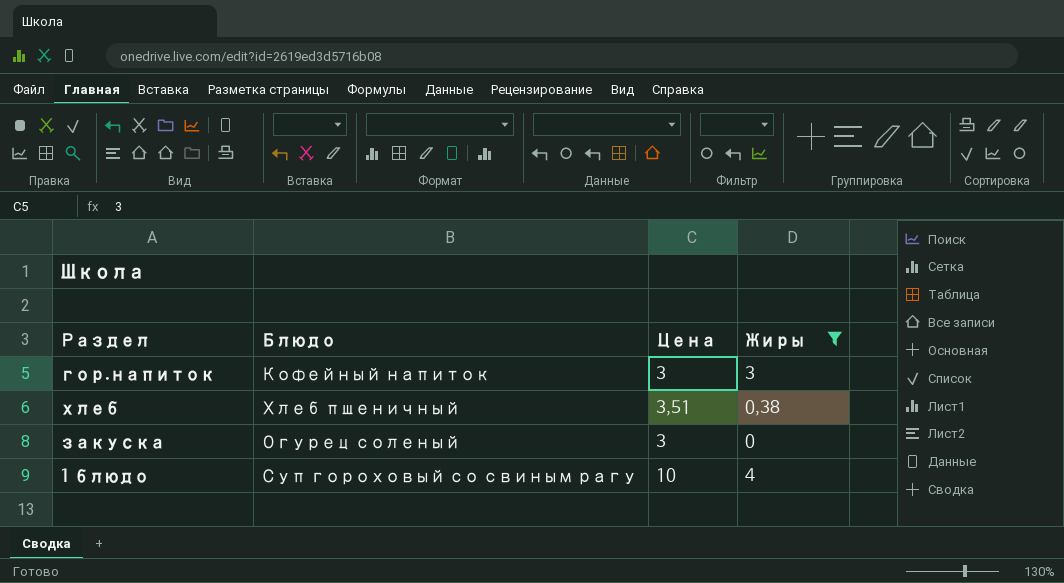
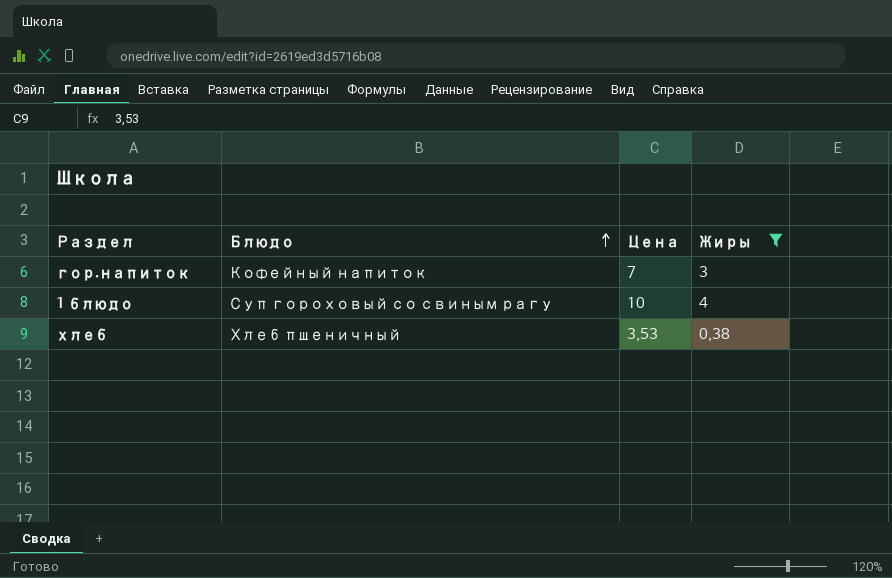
row order: none -> Блюдо ascending
row закуска: Огурец соленый | 3 | 0 -> none
гор.напиток | Цена: 3 -> 7
хлеб | Цена: 3,51 -> 3,53

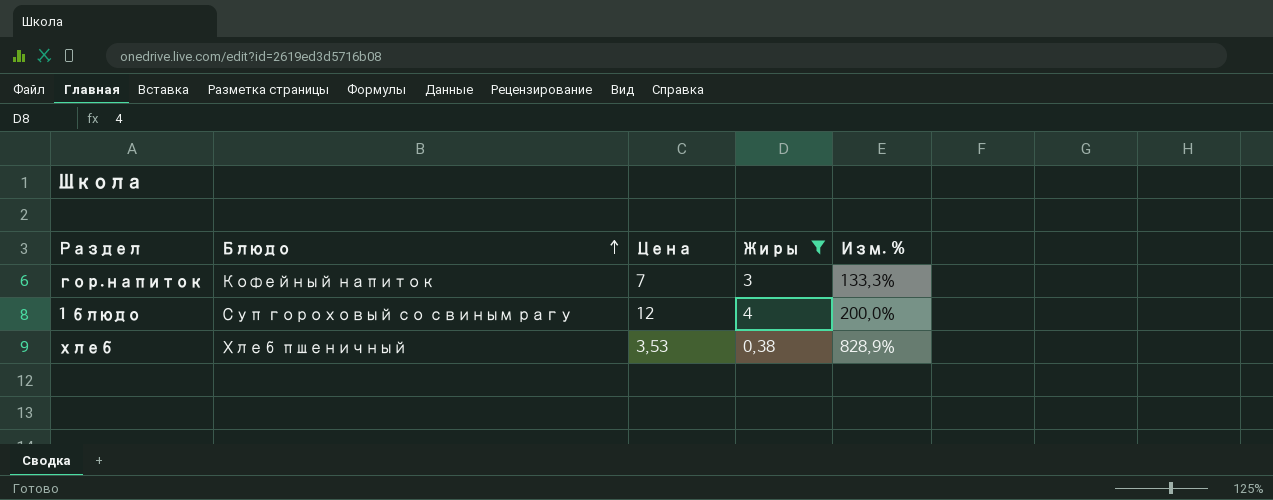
column Изм. % | formula: none -> ([Цена] - [Жиры]) / [Жиры]
1 блюдо | Цена: 10 -> 12

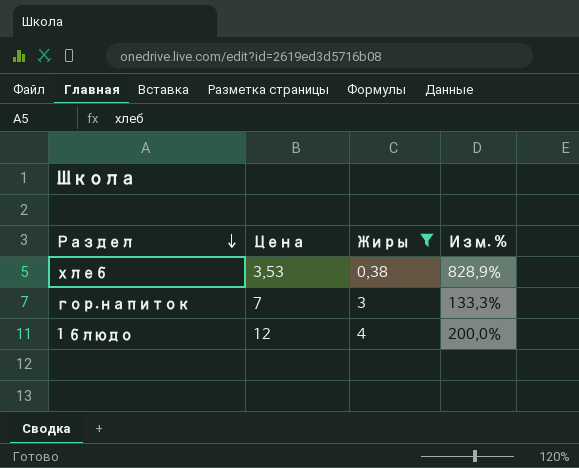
row order: Блюдо ascending -> Раздел descending
column Блюдо | position: 2 -> none

